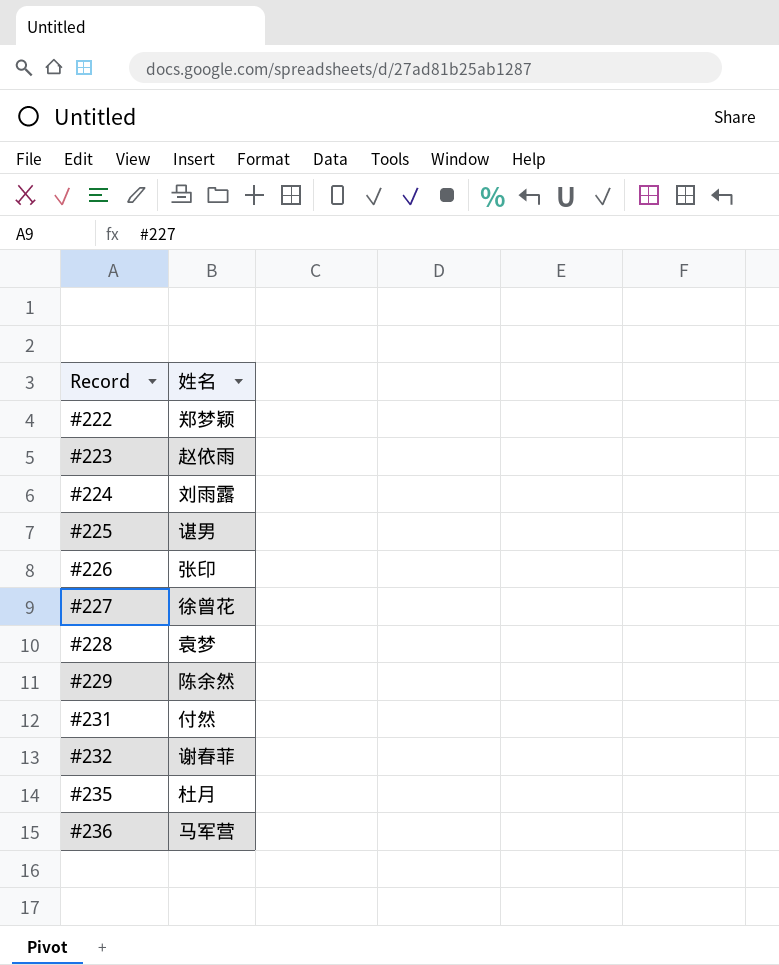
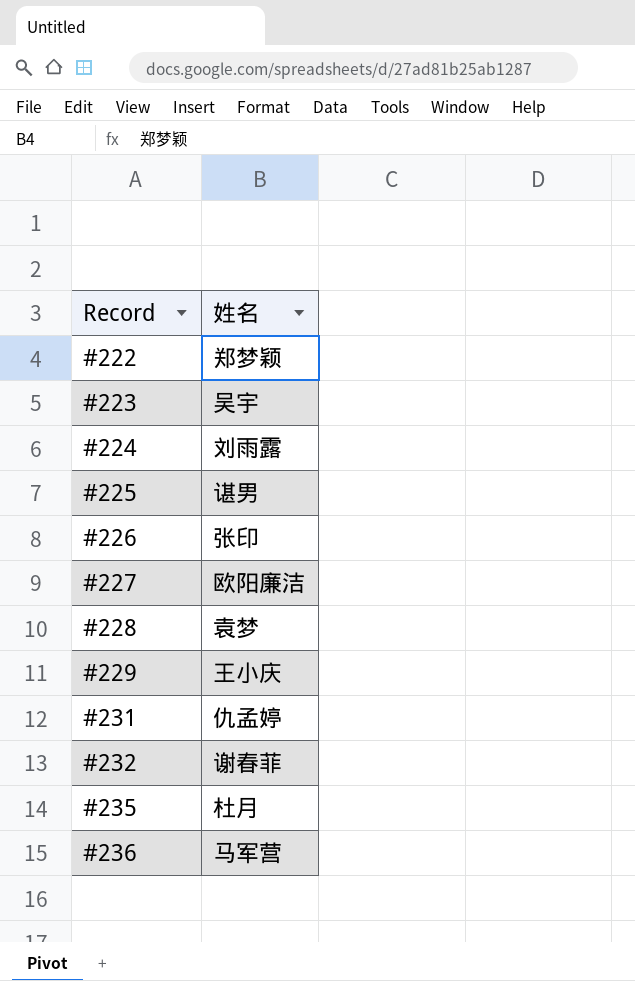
#223 | 姓名: 赵依雨 -> 吴宇
#227 | 姓名: 徐曾花 -> 欧阳廉洁
#229 | 姓名: 陈余然 -> 王小庆
#231 | 姓名: 付然 -> 仇孟婷

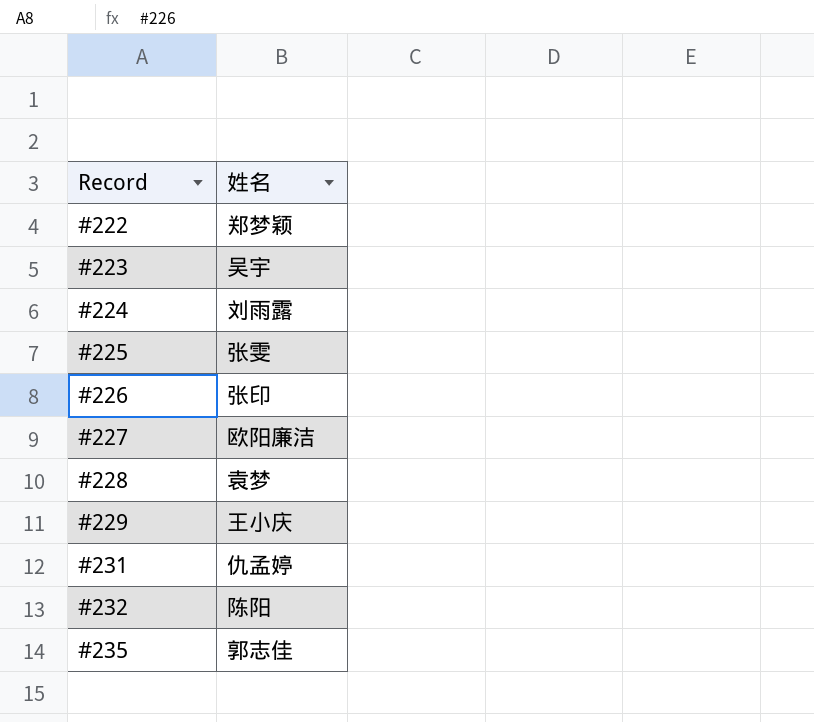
row #236: 马军营 -> none
#225 | 姓名: 谌男 -> 张雯
#232 | 姓名: 谢春菲 -> 陈阳
#235 | 姓名: 杜月 -> 郭志佳

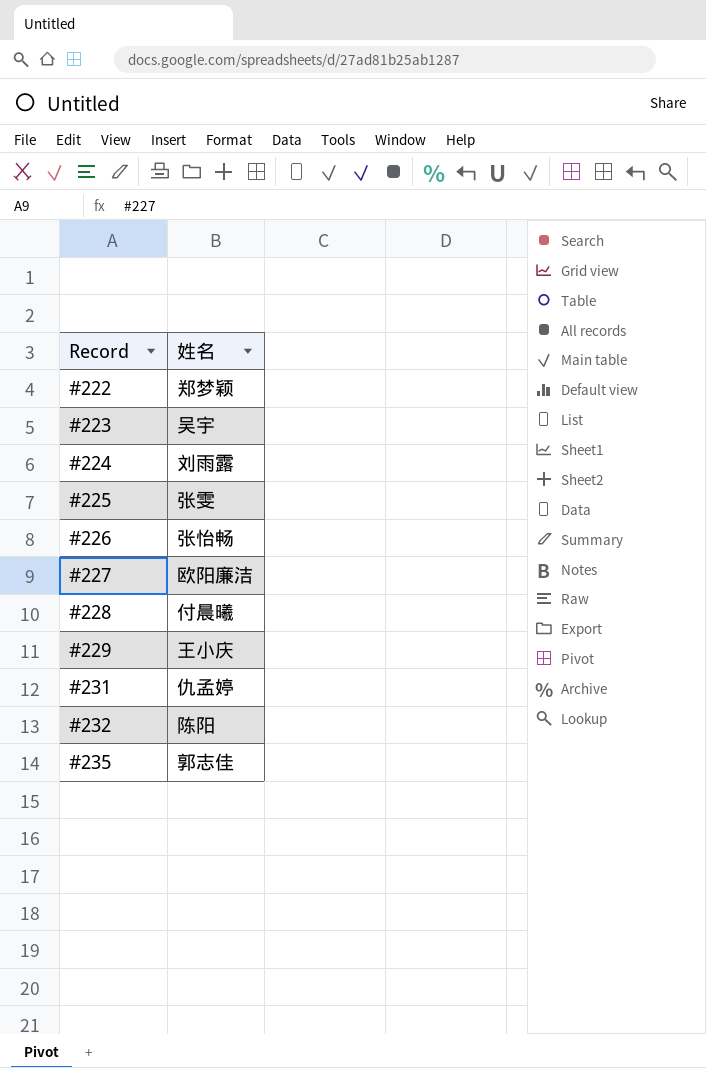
#226 | 姓名: 张印 -> 张怡畅
#228 | 姓名: 袁梦 -> 付晨曦

